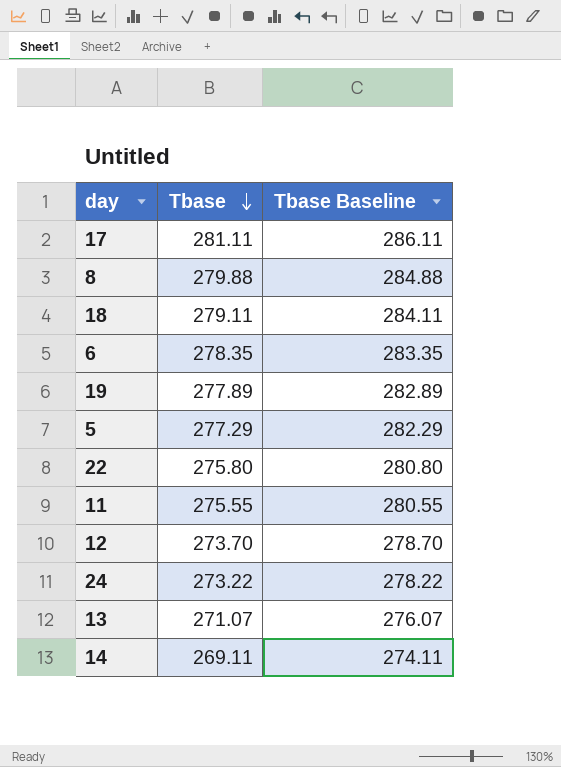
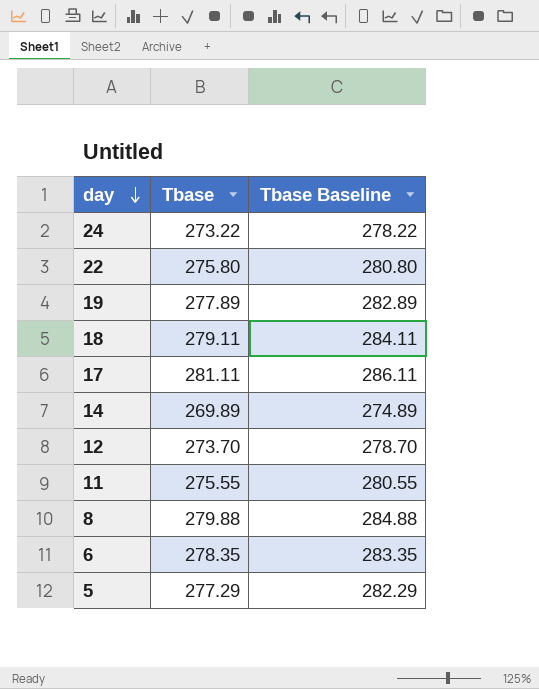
row order: Tbase descending -> day descending
row 13: 271.07 | 276.07 -> none
14 | Tbase: 269.11 -> 269.89
14 | Tbase Baseline: 274.11 -> 274.89

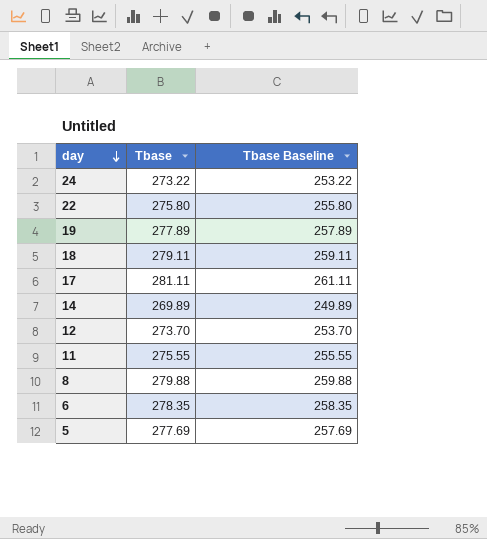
column Tbase Baseline | formula: [Tbase] + 5 -> [Tbase] - 20
5 | Tbase: 277.29 -> 277.69

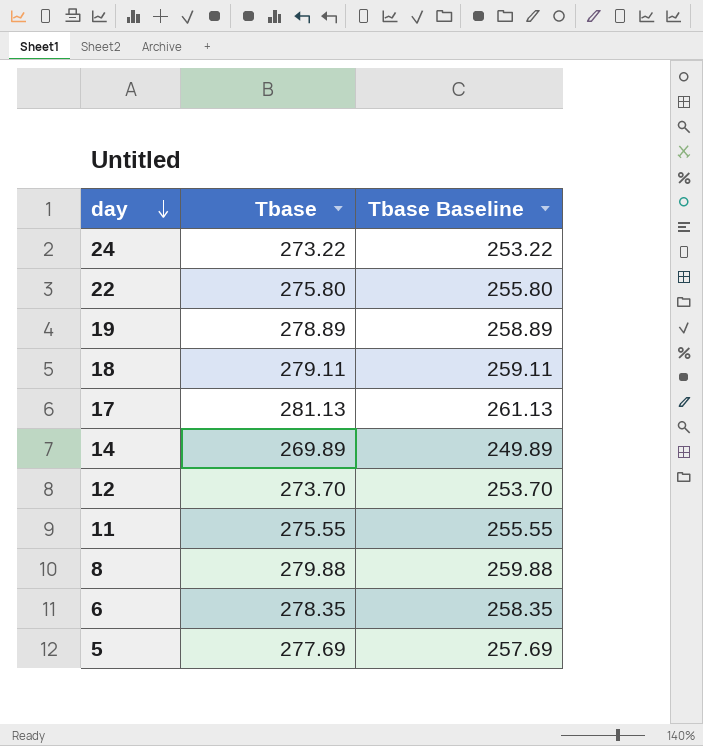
19 | Tbase: 277.89 -> 278.89
19 | Tbase Baseline: 257.89 -> 258.89
17 | Tbase: 281.11 -> 281.13
17 | Tbase Baseline: 261.11 -> 261.13

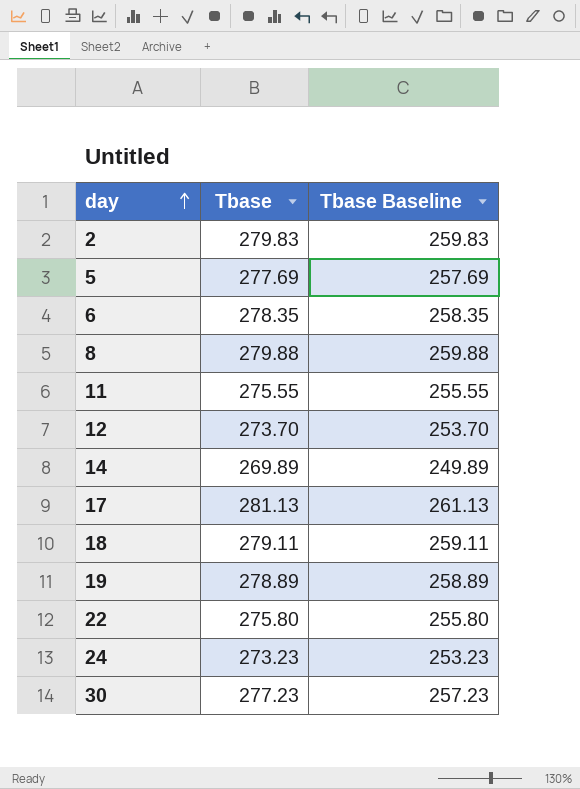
row order: day descending -> day ascending
row 2: none -> 279.83 | 259.83
24 | Tbase: 273.22 -> 273.23
24 | Tbase Baseline: 253.22 -> 253.23
row 30: none -> 277.23 | 257.23

